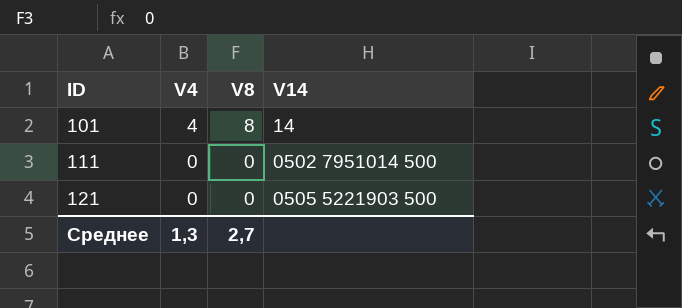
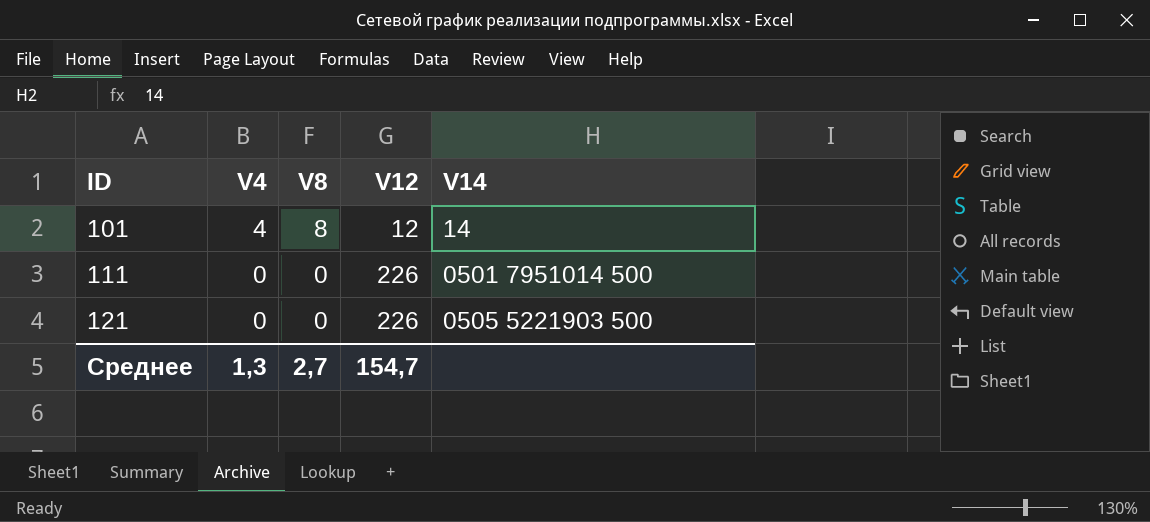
column V12 | position: none -> 4
111 | V14: 0502 7951014 500 -> 0501 7951014 500

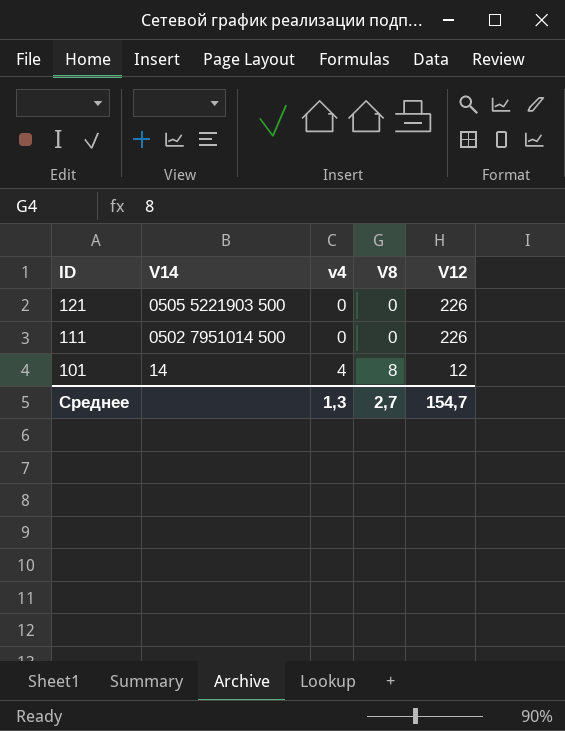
row order: ID ascending -> ID descending
column V14 | position: 5 -> 2
column name: V4 -> v4
111 | V14: 0501 7951014 500 -> 0502 7951014 500

